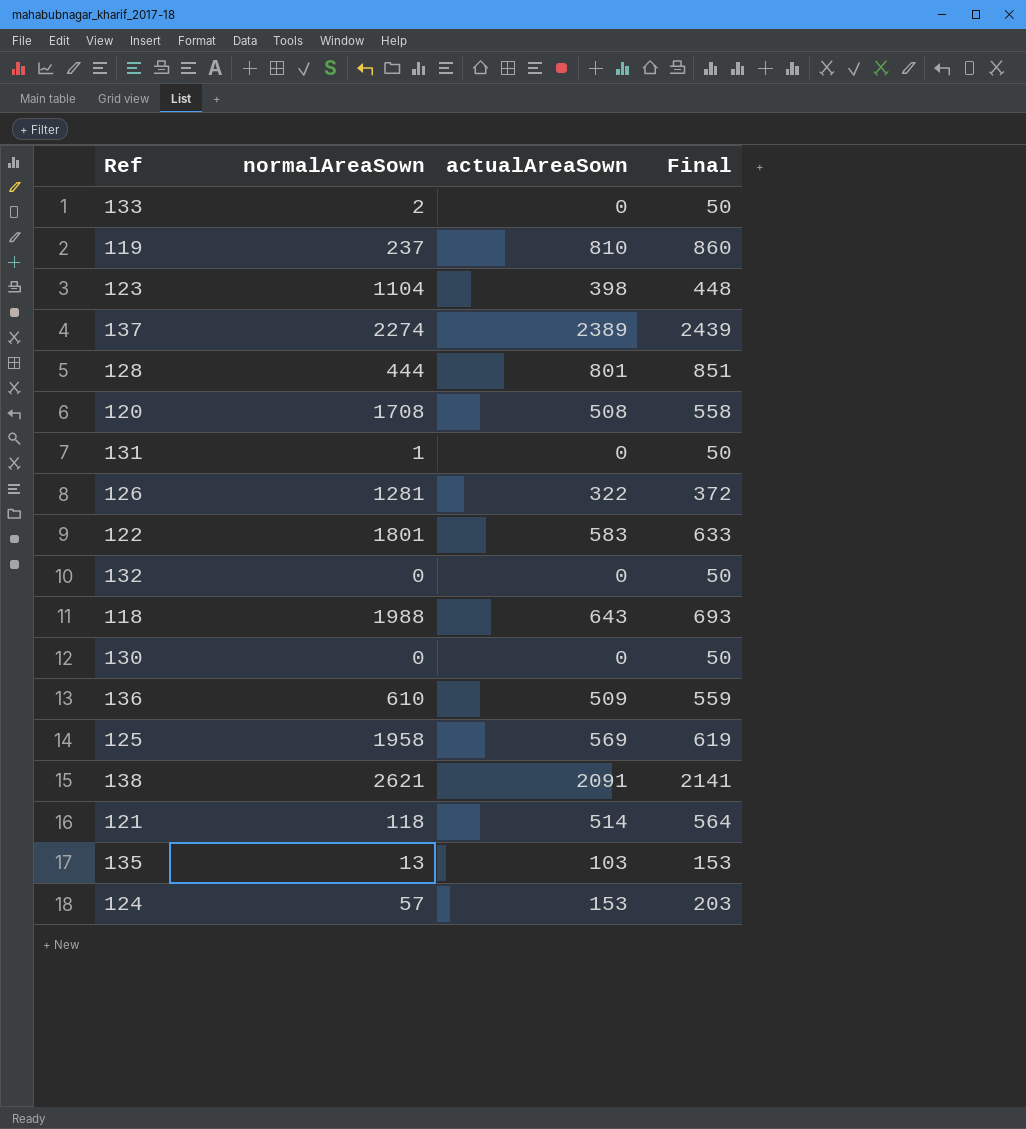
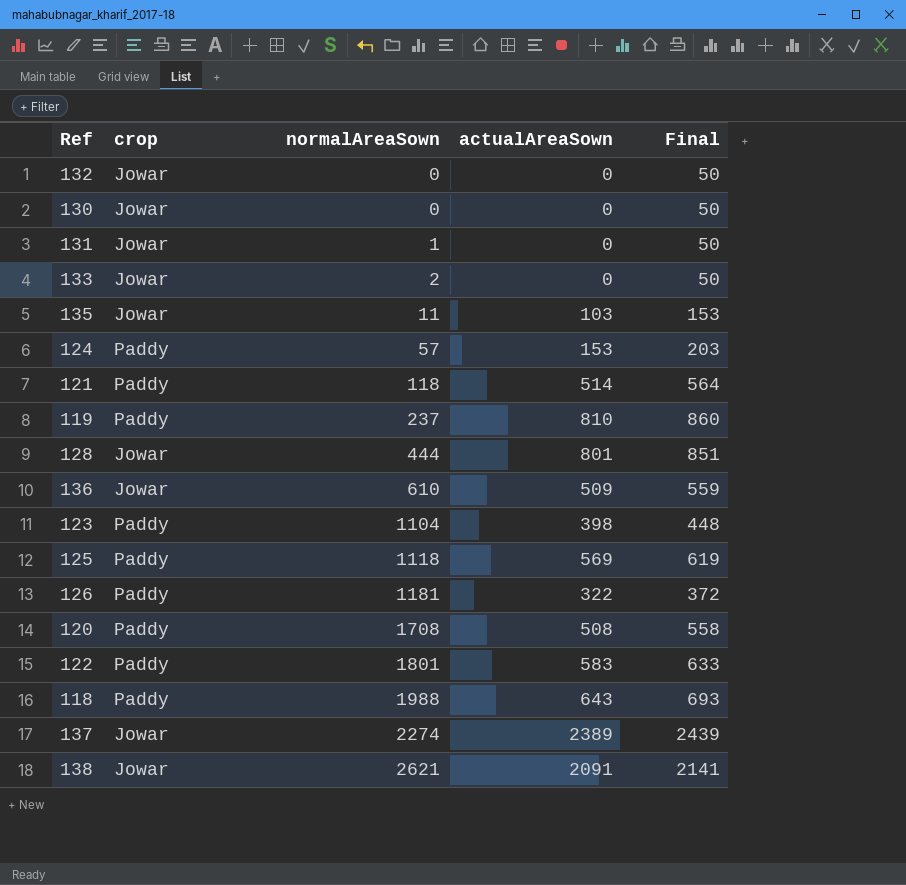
row order: none -> normalAreaSown ascending
column crop | position: none -> 2
135 | normalAreaSown: 13 -> 11
125 | normalAreaSown: 1958 -> 1118
126 | normalAreaSown: 1281 -> 1181

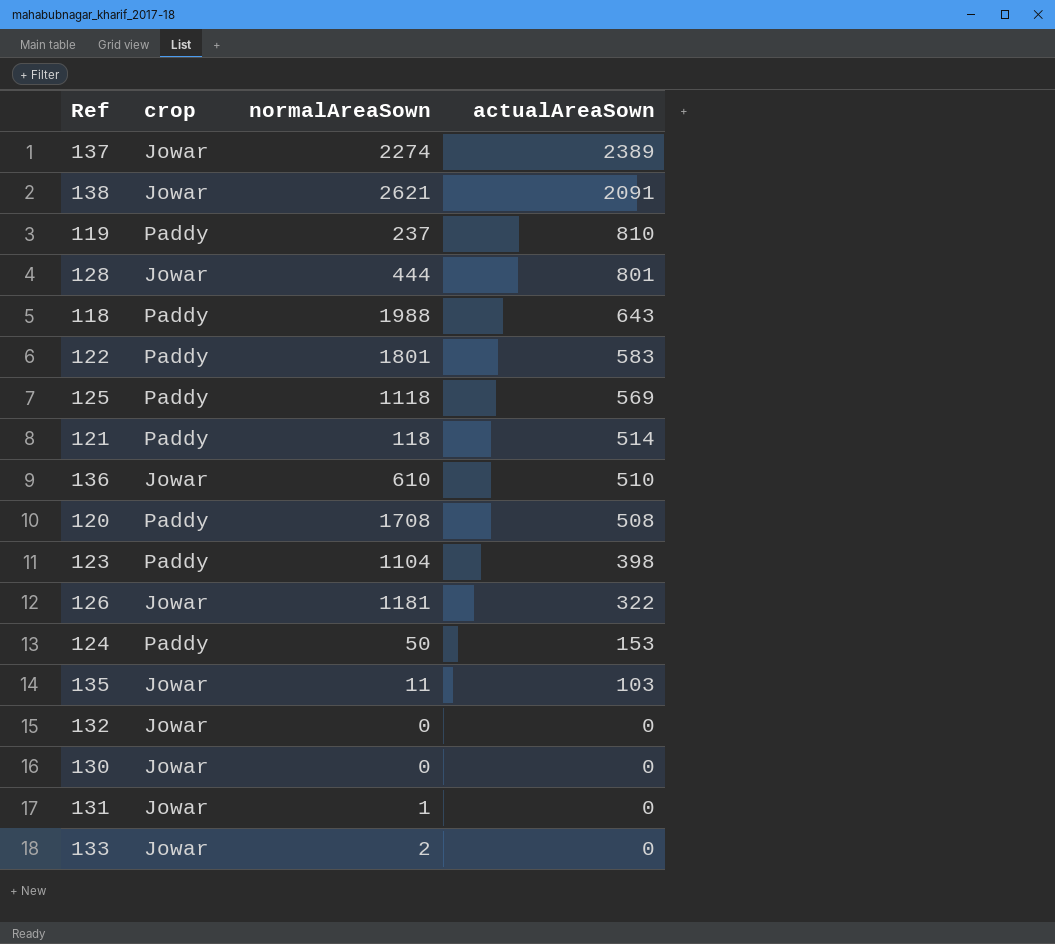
row order: normalAreaSown ascending -> actualAreaSown descending
column Final | formula: [actualAreaSown] + 50 -> none
136 | actualAreaSown: 509 -> 510
126 | crop: Paddy -> Jowar
124 | normalAreaSown: 57 -> 50

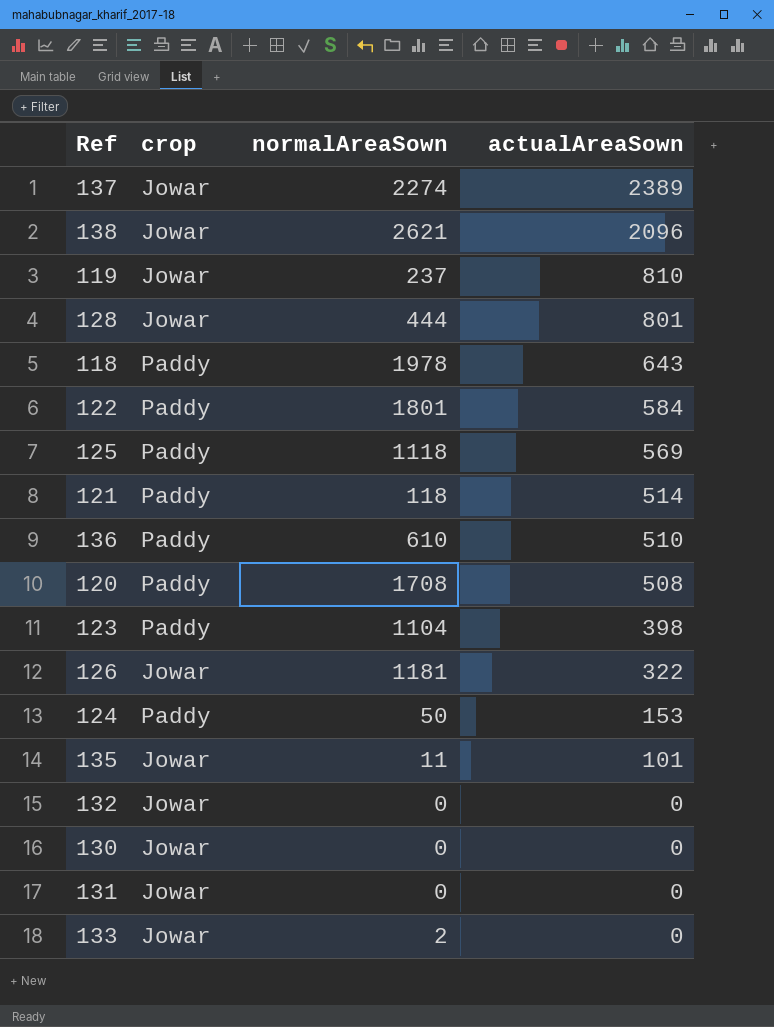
138 | actualAreaSown: 2091 -> 2096
119 | crop: Paddy -> Jowar
118 | normalAreaSown: 1988 -> 1978
122 | actualAreaSown: 583 -> 584
136 | crop: Jowar -> Paddy
135 | actualAreaSown: 103 -> 101
131 | normalAreaSown: 1 -> 0

